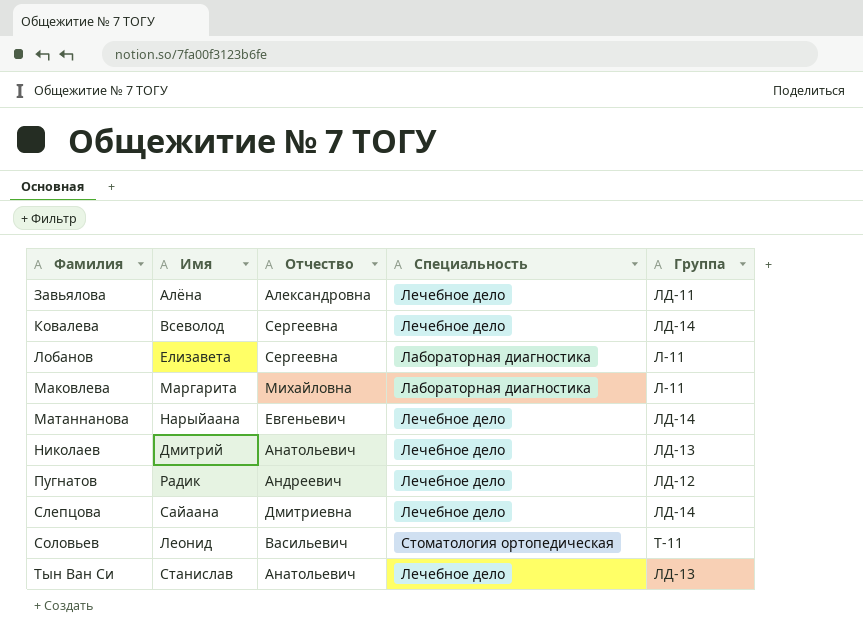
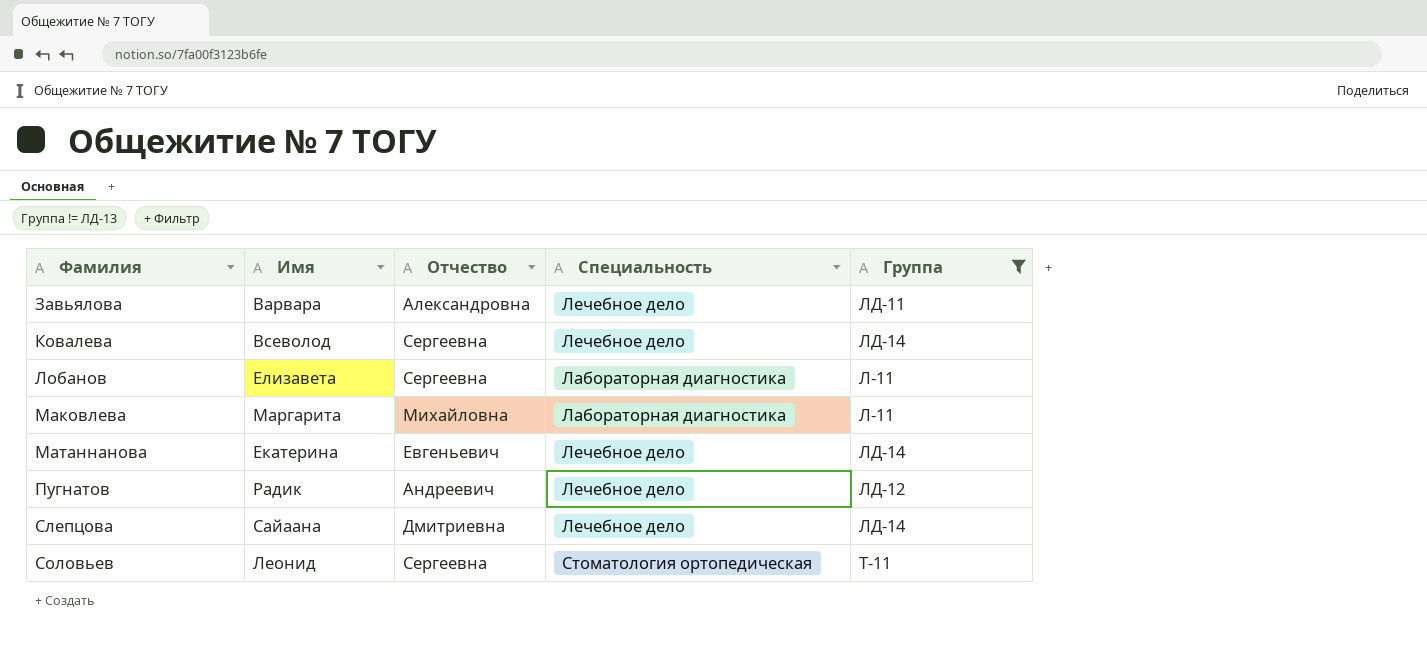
filter: none -> Группа != ЛД-13
Завьялова | Имя: Алёна -> Варвара
Матаннанова | Имя: Нарыйаана -> Екатерина
Соловьев | Отчество: Васильевич -> Сергеевна

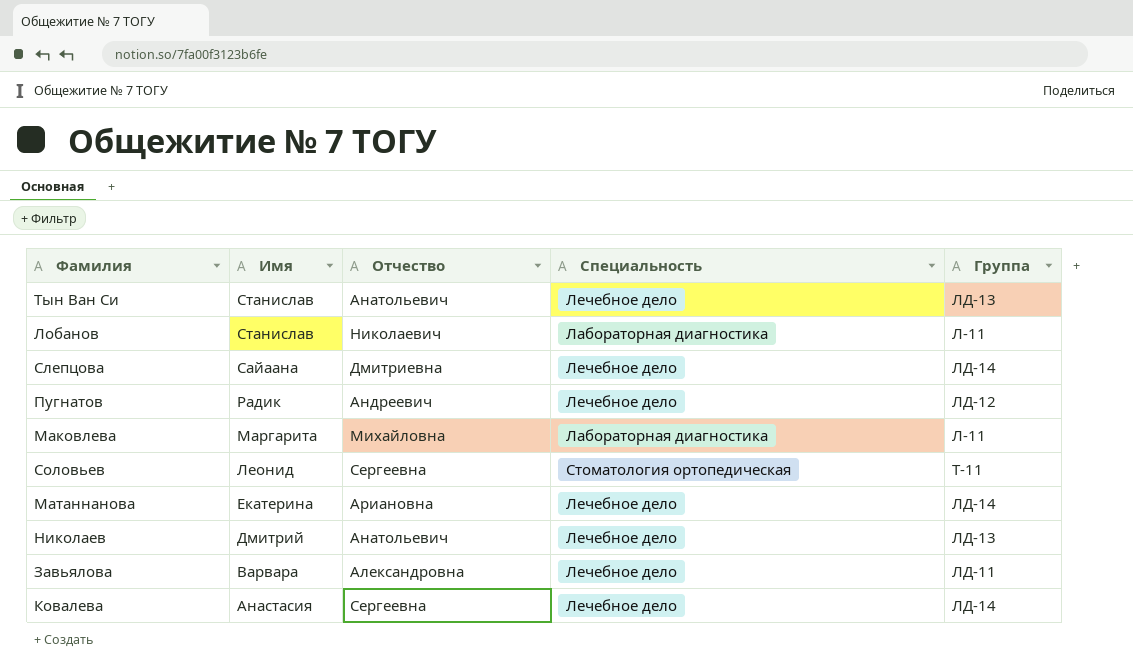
filter: Группа != ЛД-13 -> none
row order: Фамилия ascending -> Имя descending
Лобанов | Имя: Елизавета -> Станислав
Лобанов | Отчество: Сергеевна -> Николаевич
Матаннанова | Отчество: Евгеньевич -> Ариановна
Ковалева | Имя: Всеволод -> Анастасия

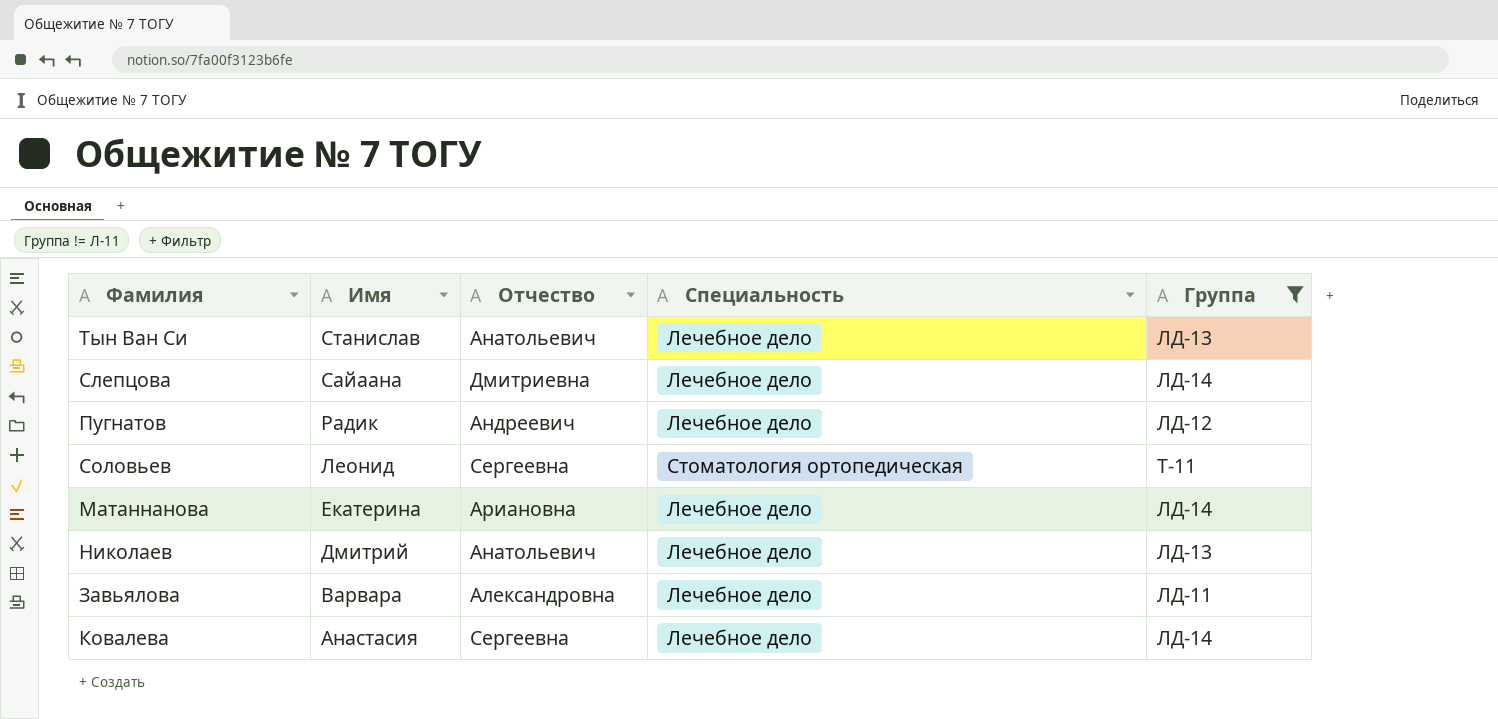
filter: none -> Группа != Л-11

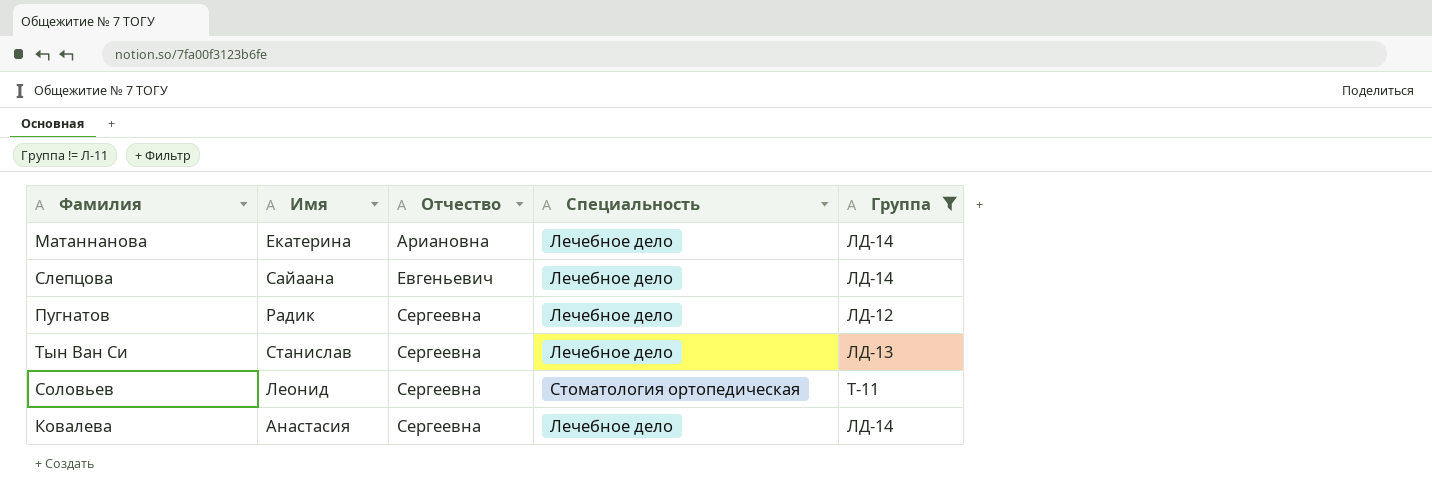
row order: Имя descending -> Отчество ascending
row Николаев: Дмитрий | Анатольевич | Лечебное дело | ЛД-13 -> none
row Завьялова: Варвара | Александровна | Лечебное дело | ЛД-11 -> none
Слепцова | Отчество: Дмитриевна -> Евгеньевич
Пугнатов | Отчество: Андреевич -> Сергеевна
Тын Ван Си | Отчество: Анатольевич -> Сергеевна

